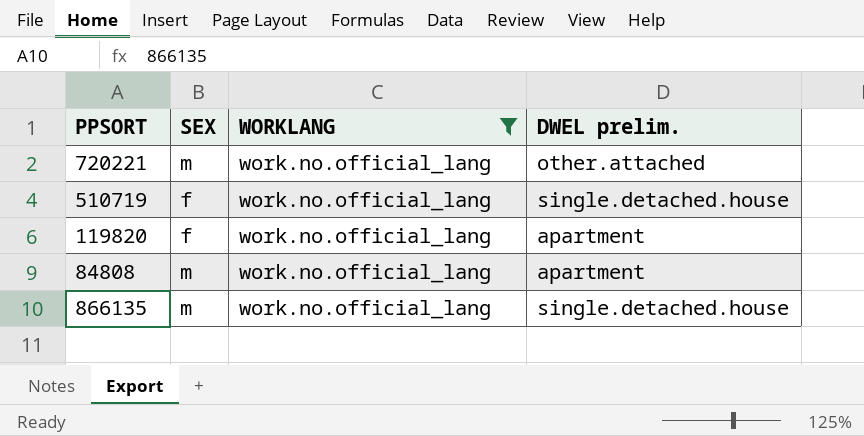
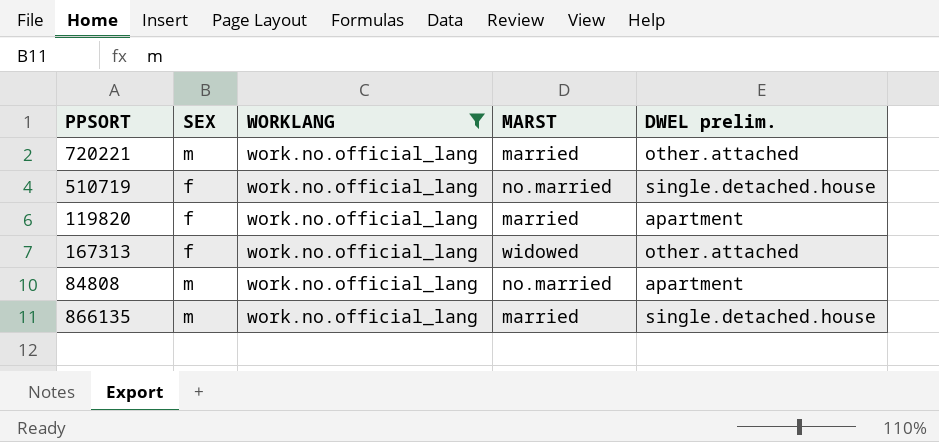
column MARST | position: none -> 4
row 167313: none -> f | work.no.official_lang | widowed | other.attached

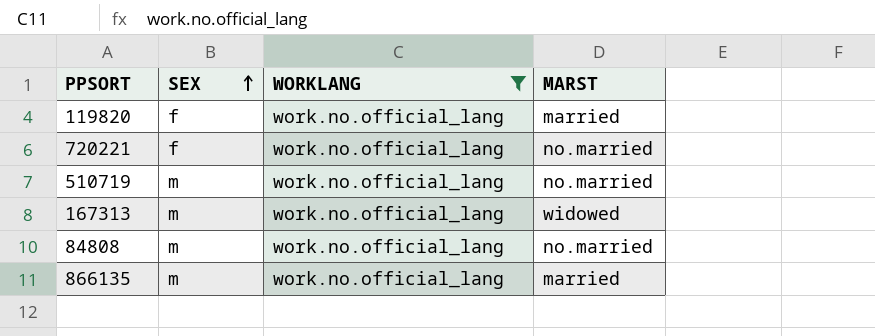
row order: none -> SEX ascending
column DWEL prelim. | position: 5 -> none
720221 | SEX: m -> f
720221 | MARST: married -> no.married
510719 | SEX: f -> m
167313 | SEX: f -> m

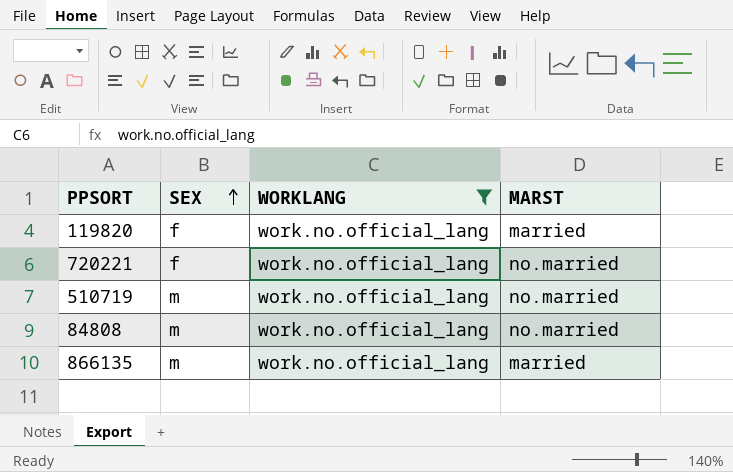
row 167313: m | work.no.official_lang | widowed -> none

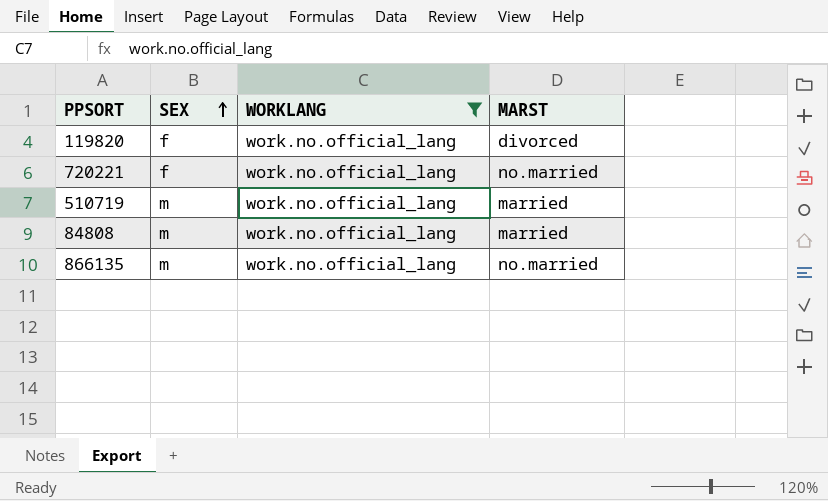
119820 | MARST: married -> divorced
510719 | MARST: no.married -> married
84808 | MARST: no.married -> married
866135 | MARST: married -> no.married

